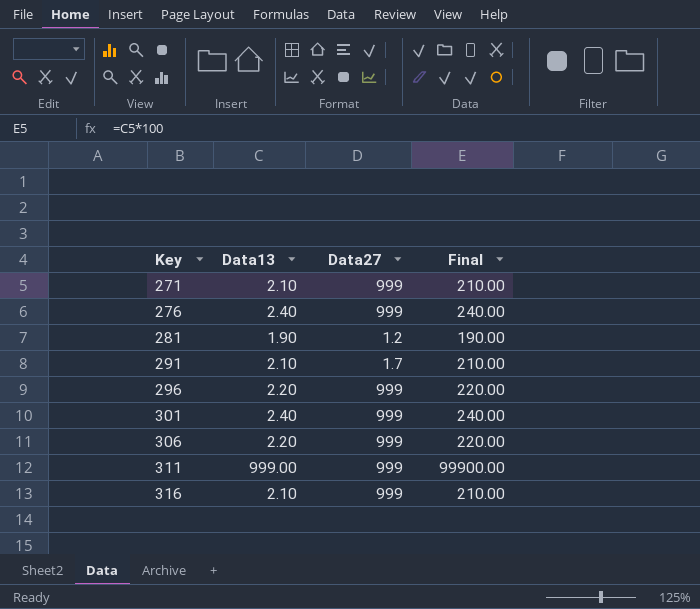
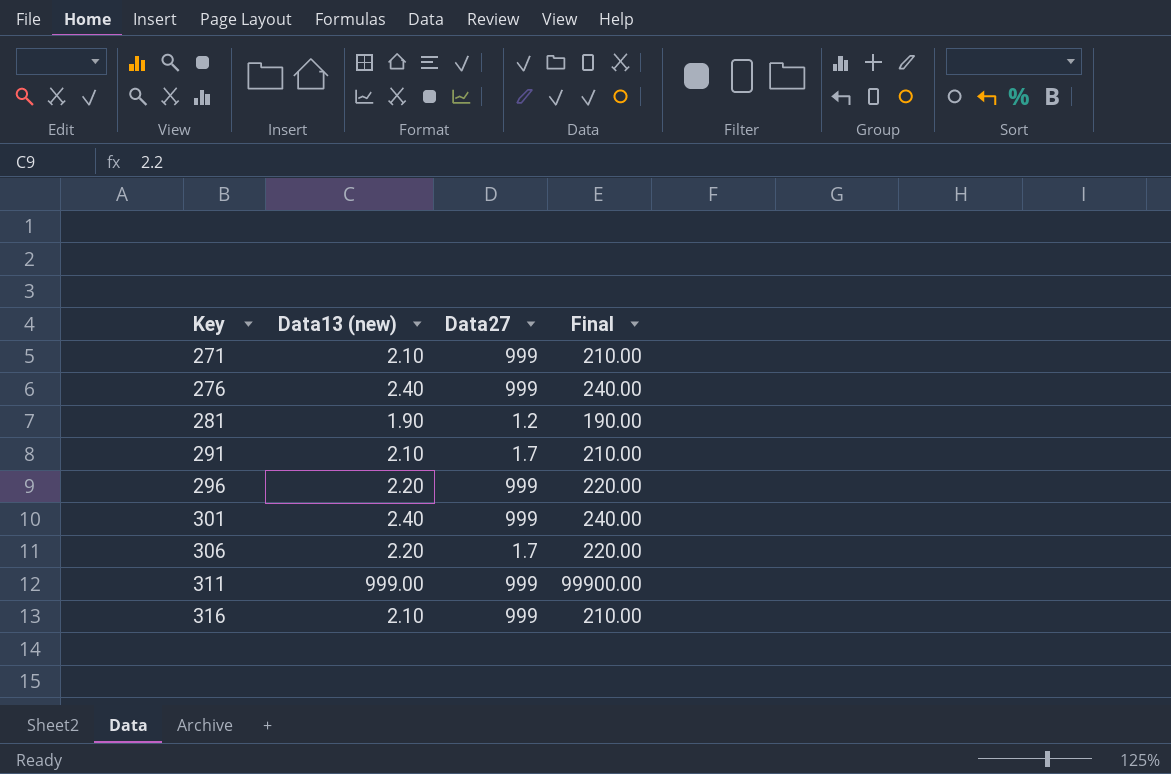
column name: Data13 -> Data13 (new)
306 | Data27: 999 -> 1.7

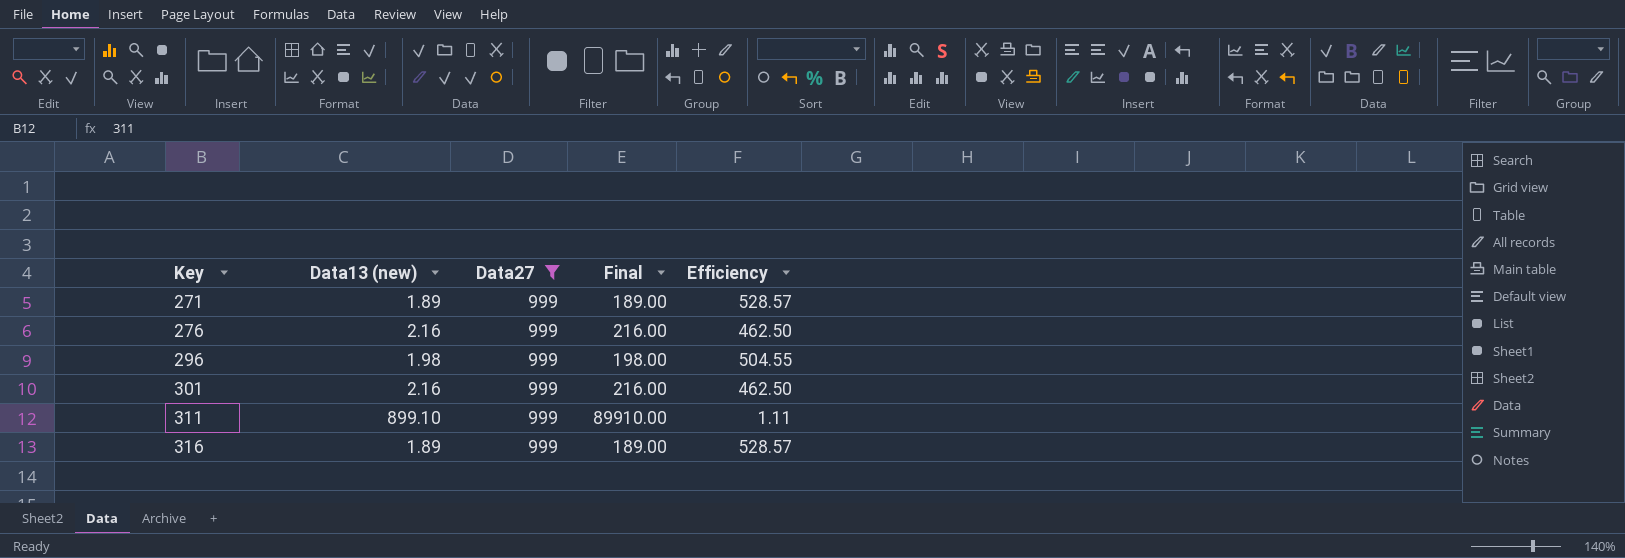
filter: none -> Data27 = 999
column Efficiency | formula: none -> [Data27] / [Data13 (new)]
271 | Data13 (new): 2.10 -> 1.89
271 | Final: 210.00 -> 189.00
276 | Data13 (new): 2.40 -> 2.16
276 | Final: 240.00 -> 216.00
296 | Data13 (new): 2.20 -> 1.98
296 | Final: 220.00 -> 198.00
301 | Data13 (new): 2.40 -> 2.16
301 | Final: 240.00 -> 216.00
311 | Data13 (new): 999.00 -> 899.10
311 | Final: 99900.00 -> 89910.00
316 | Data13 (new): 2.10 -> 1.89
316 | Final: 210.00 -> 189.00

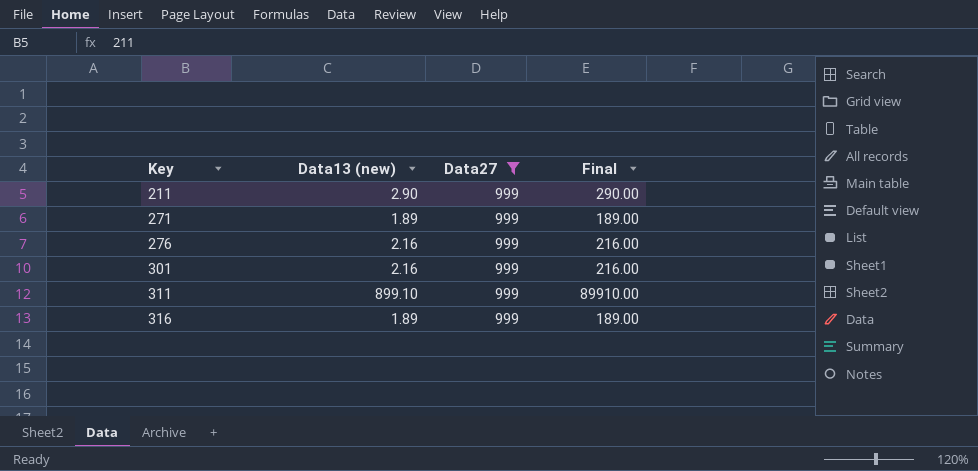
column Efficiency | formula: [Data27] / [Data13 (new)] -> none
row 296: 1.98 | 999 | 198.00 | 504.55 -> none
row 211: none -> 2.90 | 999 | 290.00

